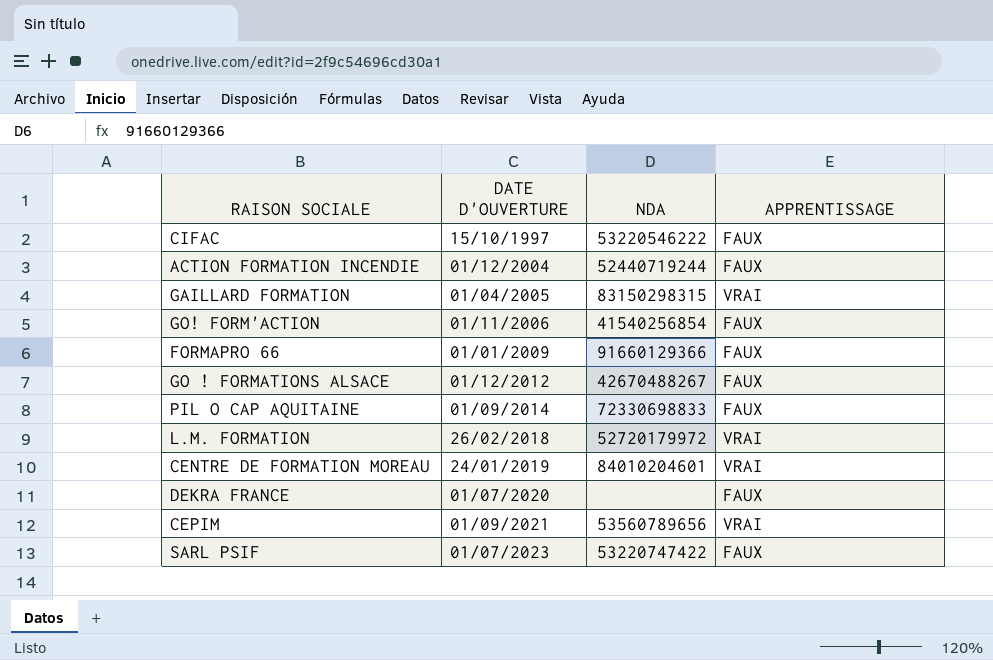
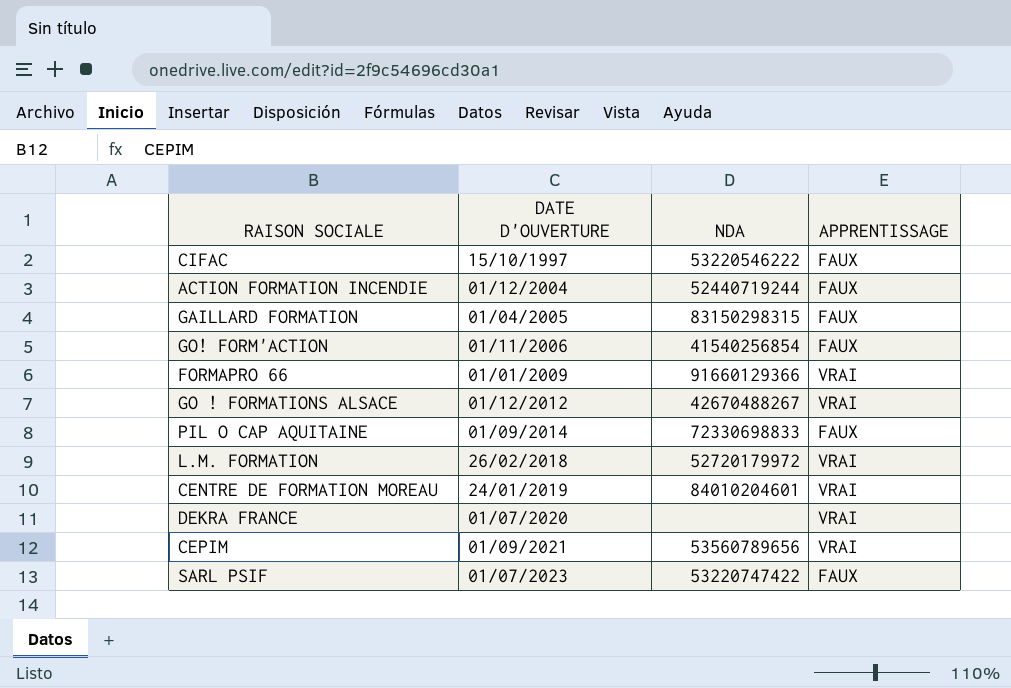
GAILLARD FORMATION | APPRENTISSAGE: VRAI -> FAUX
FORMAPRO 66 | APPRENTISSAGE: FAUX -> VRAI
GO ! FORMATIONS ALSACE | APPRENTISSAGE: FAUX -> VRAI
DEKRA FRANCE | APPRENTISSAGE: FAUX -> VRAI

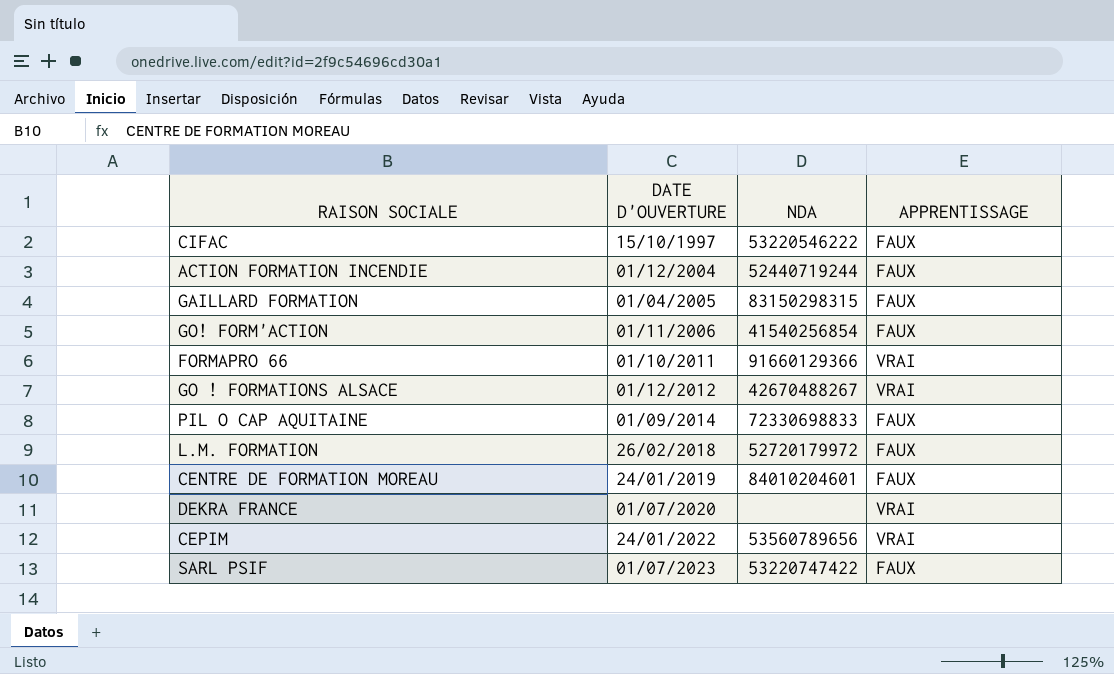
FORMAPRO 66 | DATE D'OUVERTURE: 01/01/2009 -> 01/10/2011
L.M. FORMATION | APPRENTISSAGE: VRAI -> FAUX
CENTRE DE FORMATION MOREAU | APPRENTISSAGE: VRAI -> FAUX
CEPIM | DATE D'OUVERTURE: 01/09/2021 -> 24/01/2022

